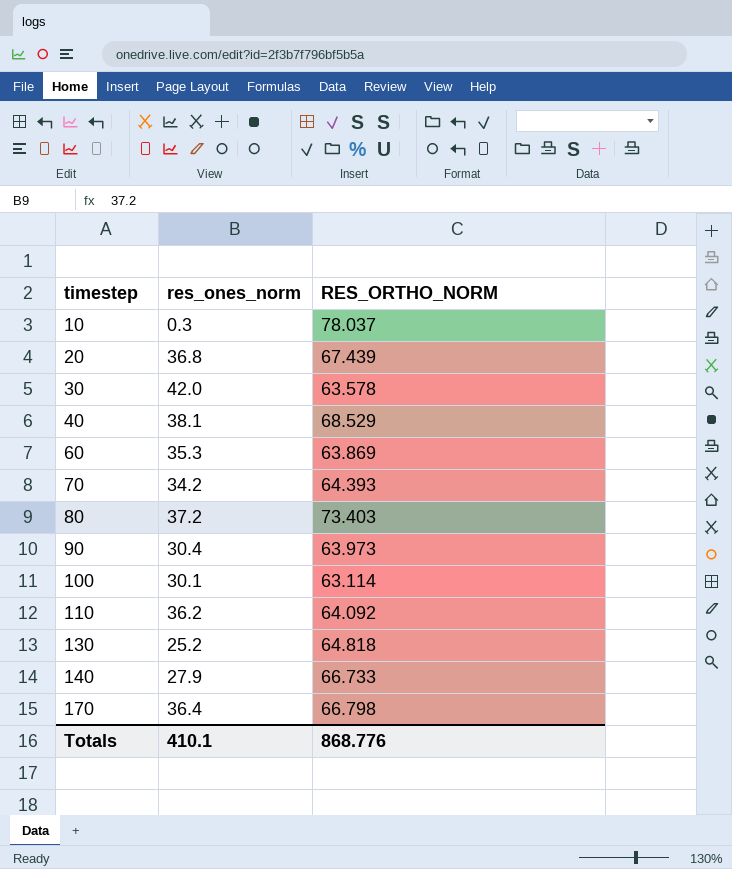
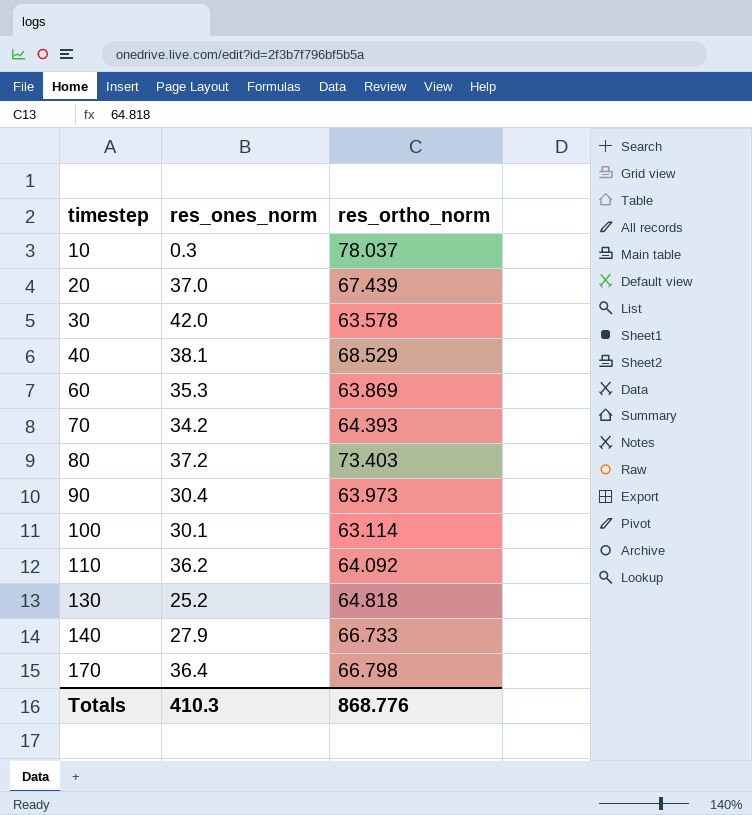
column name: RES_ORTHO_NORM -> res_ortho_norm
20 | res_ones_norm: 36.8 -> 37.0
Totals | res_ones_norm: 410.1 -> 410.3

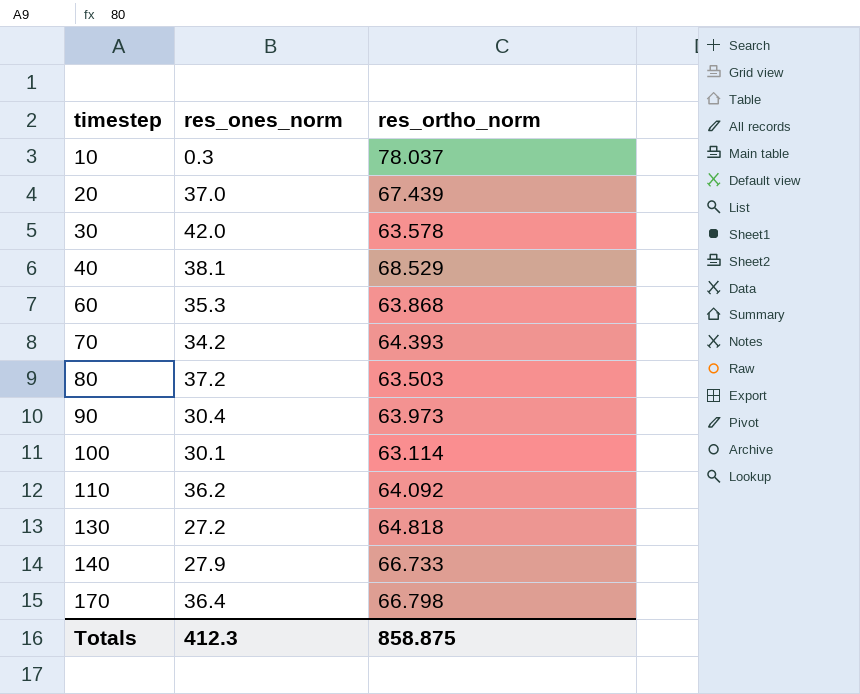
60 | res_ortho_norm: 63.869 -> 63.868
80 | res_ortho_norm: 73.403 -> 63.503
130 | res_ones_norm: 25.2 -> 27.2
Totals | res_ones_norm: 410.3 -> 412.3
Totals | res_ortho_norm: 868.776 -> 858.875

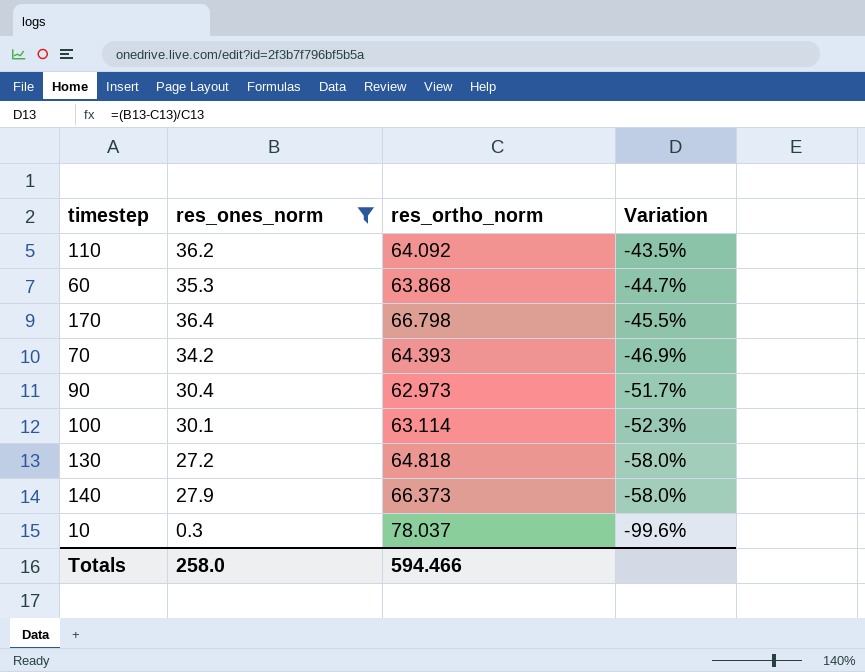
filter: none -> res_ones_norm <= 36.4
row order: timestep ascending -> Variation descending
column Variation | formula: none -> ([res_ones_norm] - [res_ortho_norm]) / [res_ortho_norm]
90 | res_ortho_norm: 63.973 -> 62.973
140 | res_ortho_norm: 66.733 -> 66.373
Totals | res_ones_norm: 412.3 -> 258.0
Totals | res_ortho_norm: 858.875 -> 594.466

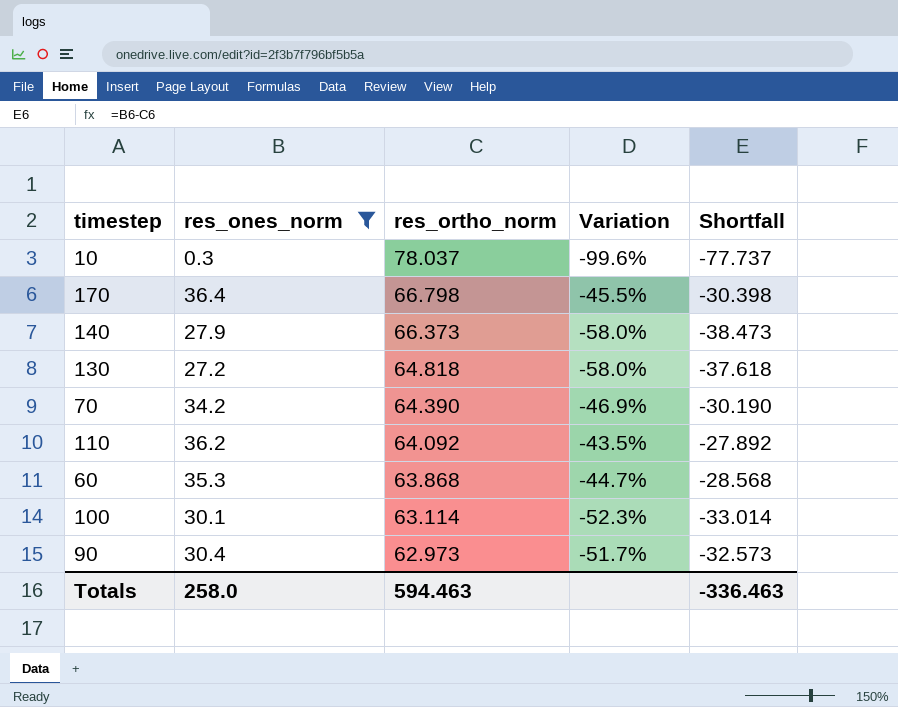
row order: Variation descending -> res_ortho_norm descending
column Shortfall | formula: none -> [res_ones_norm] - [res_ortho_norm]
70 | res_ortho_norm: 64.393 -> 64.390
Totals | res_ortho_norm: 594.466 -> 594.463

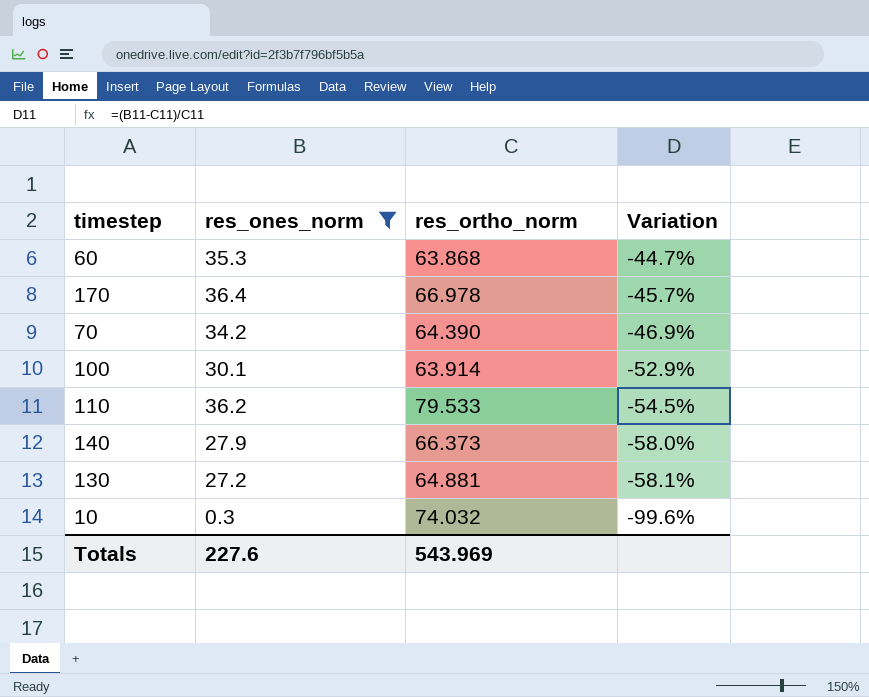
row order: res_ortho_norm descending -> Variation descending
column Shortfall | formula: [res_ones_norm] - [res_ortho_norm] -> none
row 90: 30.4 | 62.973 | -51.7% | -32.573 -> none
170 | res_ortho_norm: 66.798 -> 66.978
170 | Variation: -45.5% -> -45.7%
100 | res_ortho_norm: 63.114 -> 63.914
100 | Variation: -52.3% -> -52.9%
110 | res_ortho_norm: 64.092 -> 79.533
110 | Variation: -43.5% -> -54.5%
130 | res_ortho_norm: 64.818 -> 64.881
130 | Variation: -58.0% -> -58.1%
10 | res_ortho_norm: 78.037 -> 74.032
Totals | res_ones_norm: 258.0 -> 227.6
Totals | res_ortho_norm: 594.463 -> 543.969

